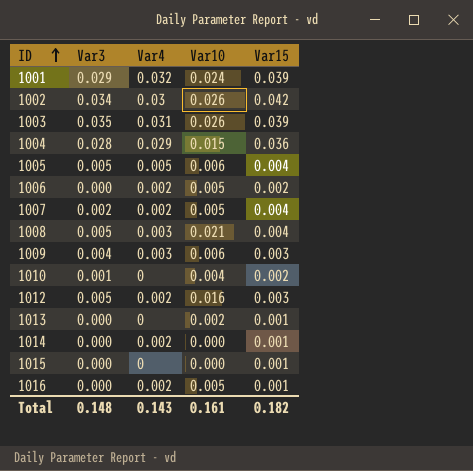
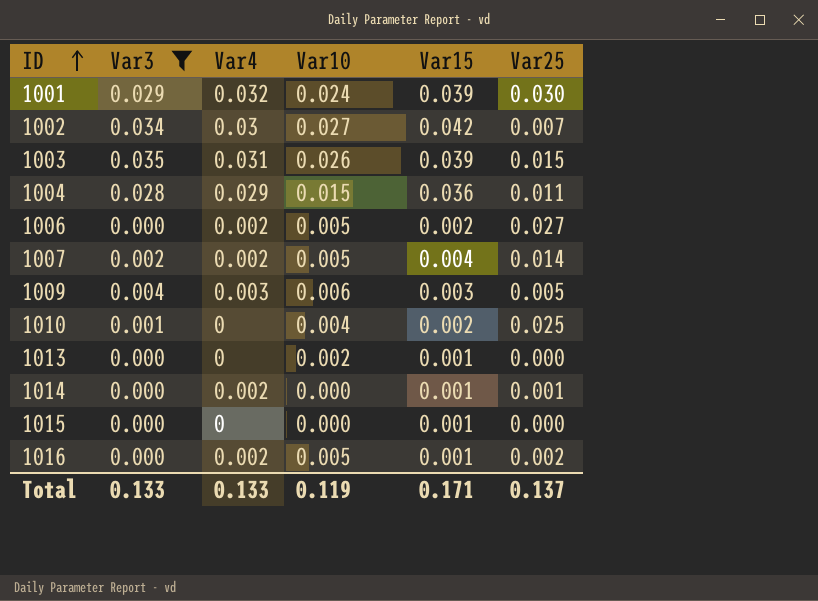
filter: none -> Var3 != 0.005
column Var25 | position: none -> 6
1002 | Var10: 0.026 -> 0.027
Total | Var3: 0.148 -> 0.133
Total | Var4: 0.143 -> 0.133
Total | Var10: 0.161 -> 0.119
Total | Var15: 0.182 -> 0.171

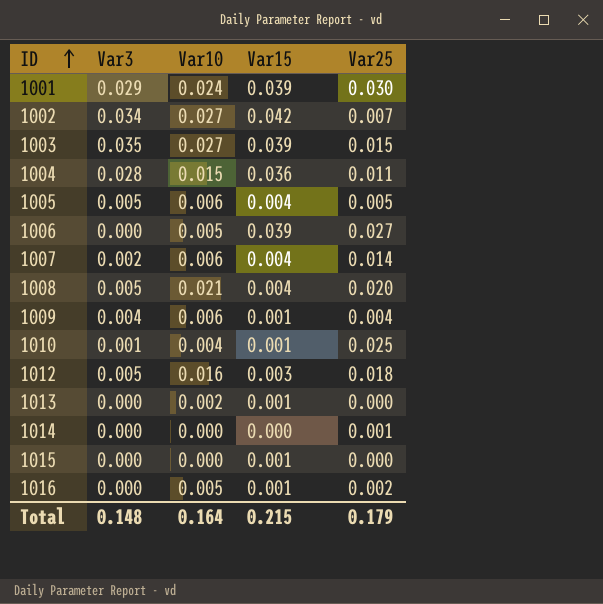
filter: Var3 != 0.005 -> none
column Var4 | position: 3 -> none
1003 | Var10: 0.026 -> 0.027
1006 | Var15: 0.002 -> 0.039
1007 | Var10: 0.005 -> 0.006
1009 | Var15: 0.003 -> 0.001
1009 | Var25: 0.005 -> 0.004
1010 | Var15: 0.002 -> 0.001
1014 | Var15: 0.001 -> 0.000
Total | Var3: 0.133 -> 0.148
Total | Var10: 0.119 -> 0.164
Total | Var15: 0.171 -> 0.215
Total | Var25: 0.137 -> 0.179

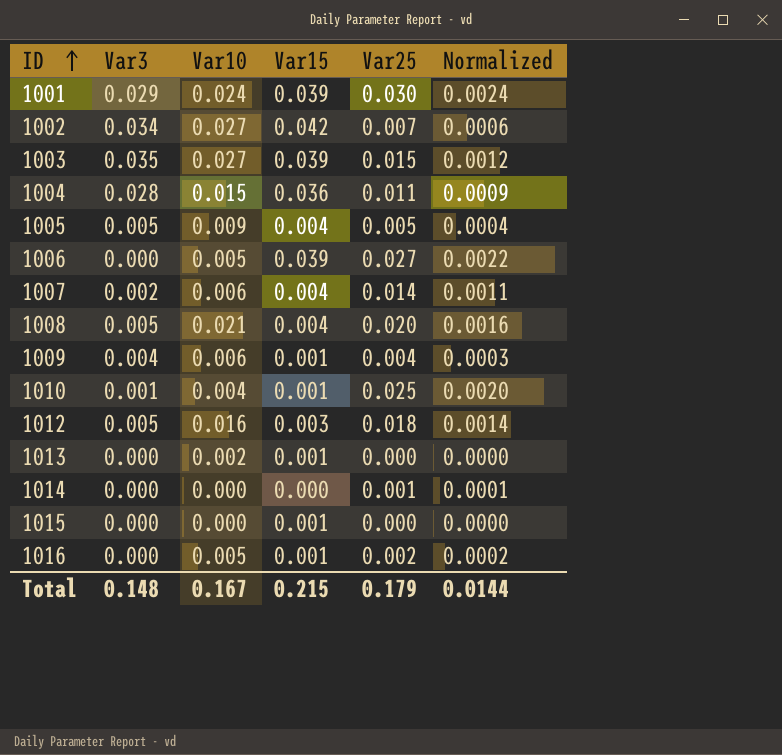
column Normalized | formula: none -> [Var25] * 0.08
1005 | Var10: 0.006 -> 0.009
Total | Var10: 0.164 -> 0.167

